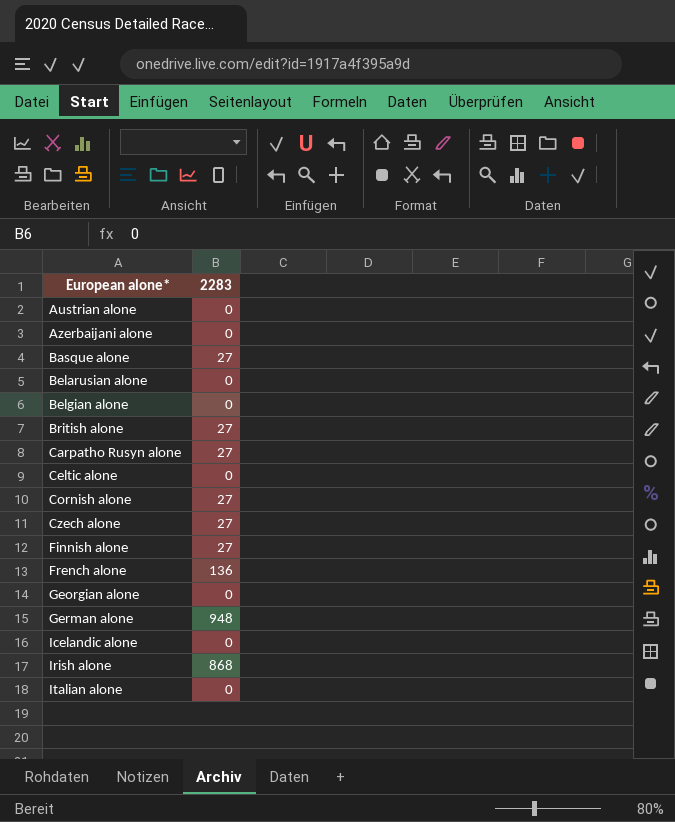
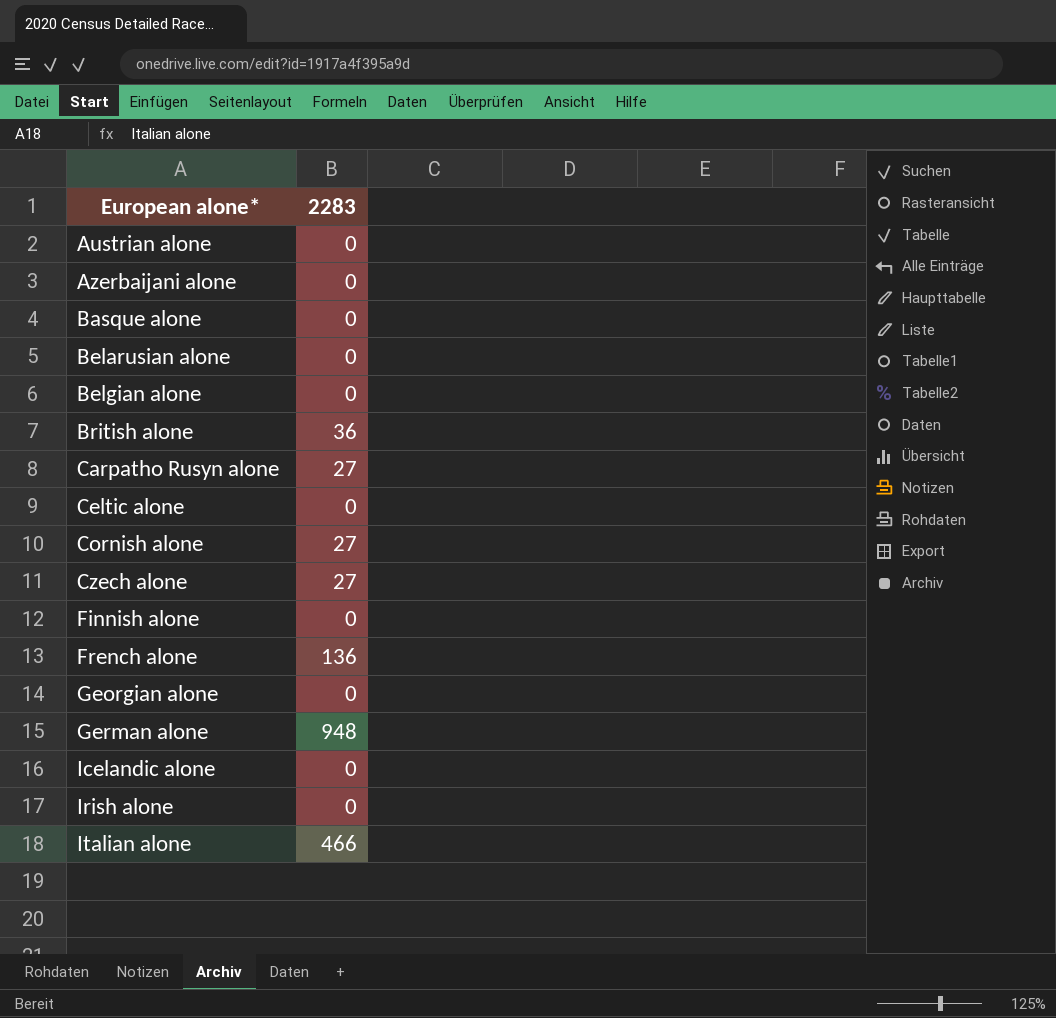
Basque alone | 2283: 27 -> 0
British alone | 2283: 27 -> 36
Finnish alone | 2283: 27 -> 0
Irish alone | 2283: 868 -> 0
Italian alone | 2283: 0 -> 466

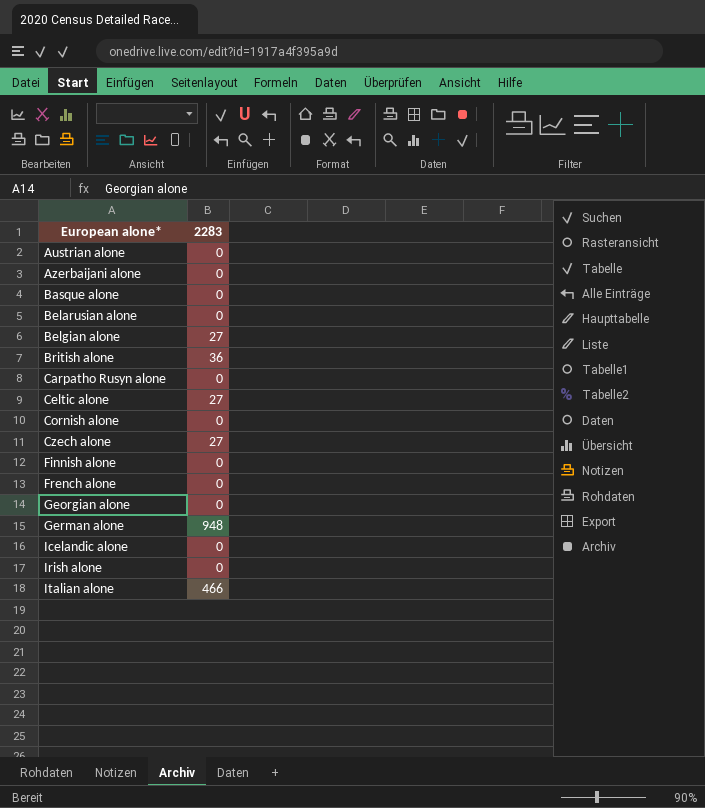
Belgian alone | 2283: 0 -> 27
Carpatho Rusyn alone | 2283: 27 -> 0
Celtic alone | 2283: 0 -> 27
Cornish alone | 2283: 27 -> 0
French alone | 2283: 136 -> 0

